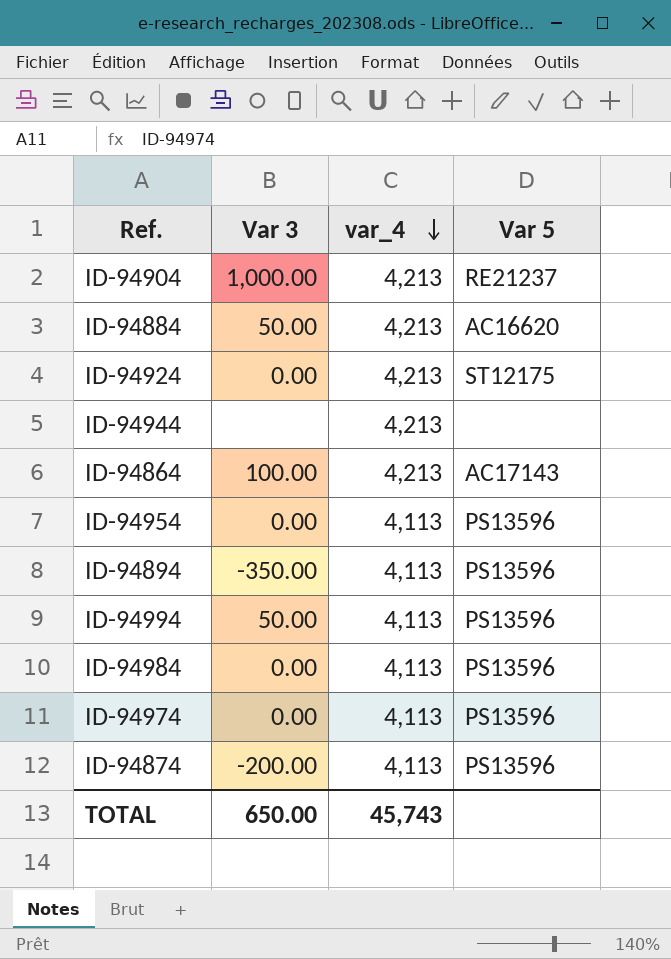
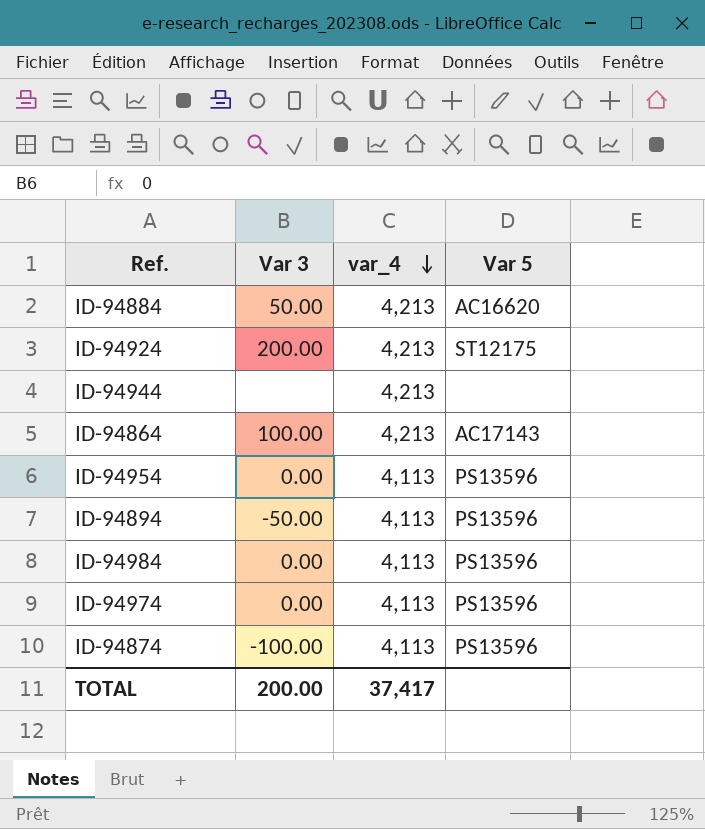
row ID-94904: 1,000.00 | 4,213 | RE21237 -> none
row ID-94994: 50.00 | 4,113 | PS13596 -> none
ID-94924 | Var 3: 0.00 -> 200.00
ID-94894 | Var 3: -350.00 -> -50.00
ID-94874 | Var 3: -200.00 -> -100.00
TOTAL | Var 3: 650.00 -> 200.00
TOTAL | var_4: 45,743 -> 37,417

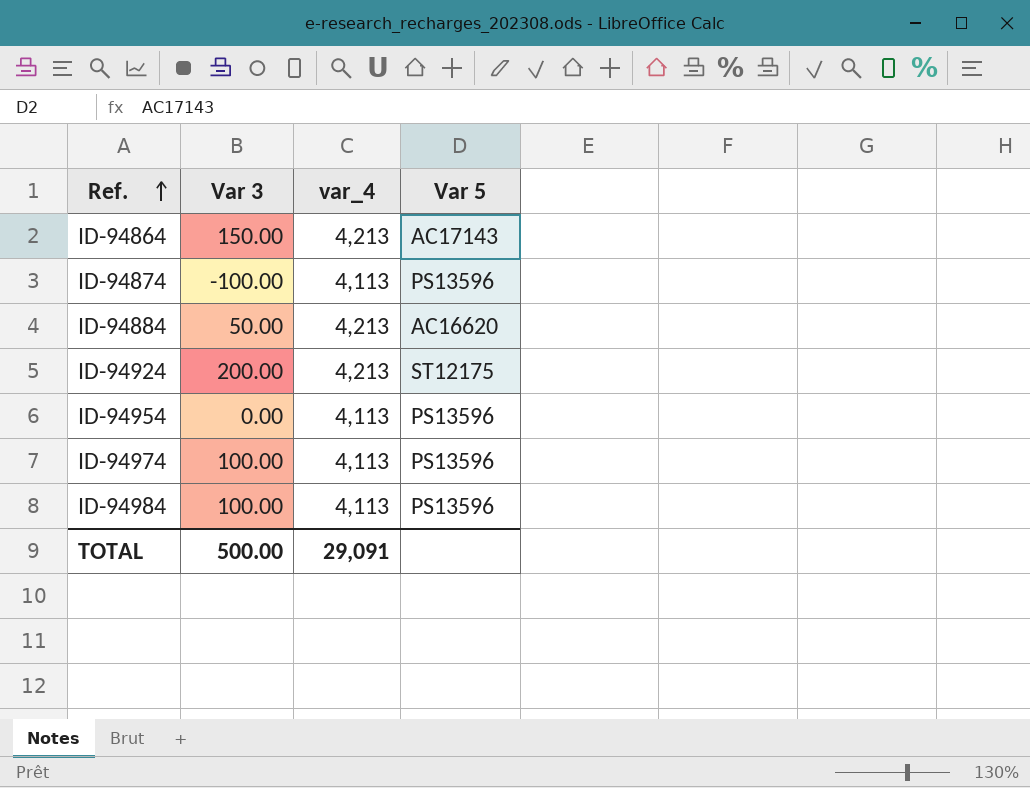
row order: var_4 descending -> Ref. ascending
row ID-94944: none | 4,213 | none -> none
row ID-94894: -50.00 | 4,113 | PS13596 -> none
ID-94864 | Var 3: 100.00 -> 150.00
ID-94974 | Var 3: 0.00 -> 100.00
ID-94984 | Var 3: 0.00 -> 100.00
TOTAL | Var 3: 200.00 -> 500.00
TOTAL | var_4: 37,417 -> 29,091

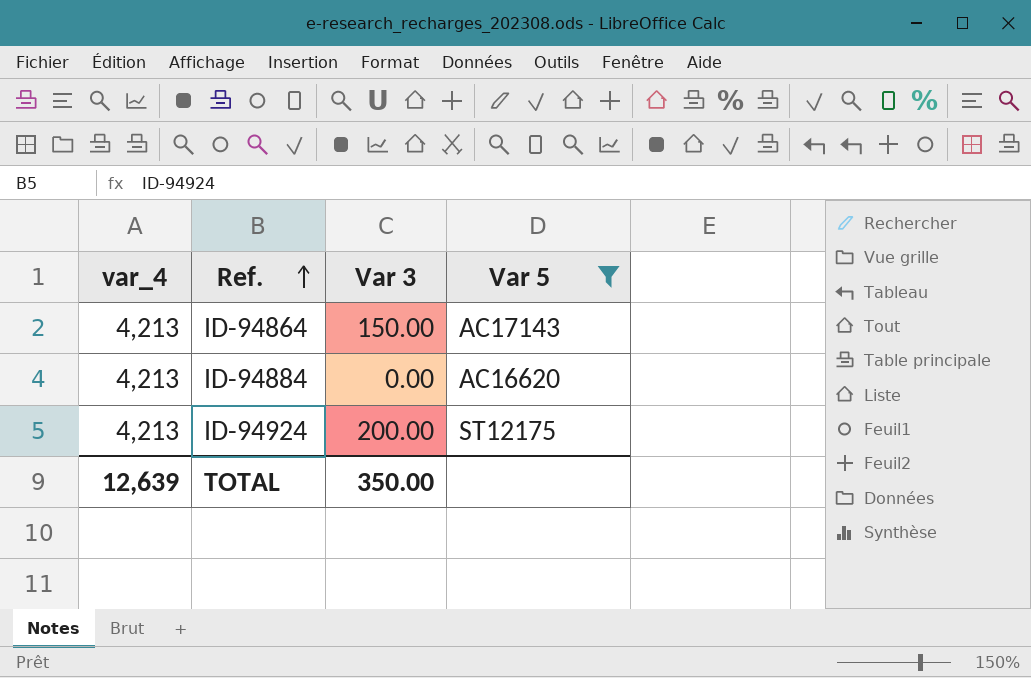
filter: none -> Var 5 != PS13596
column var_4 | position: 3 -> 1
ID-94884 | Var 3: 50.00 -> 0.00
TOTAL | var_4: 29,091 -> 12,639
TOTAL | Var 3: 500.00 -> 350.00

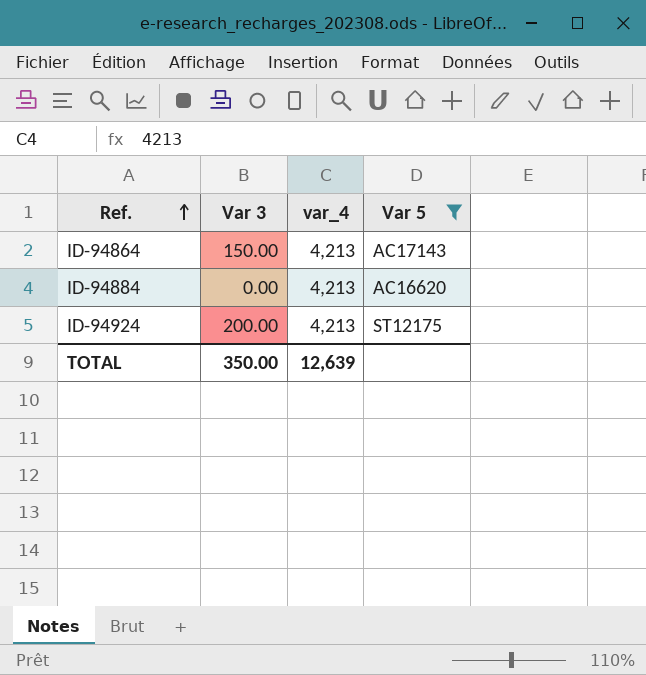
column var_4 | position: 1 -> 3

